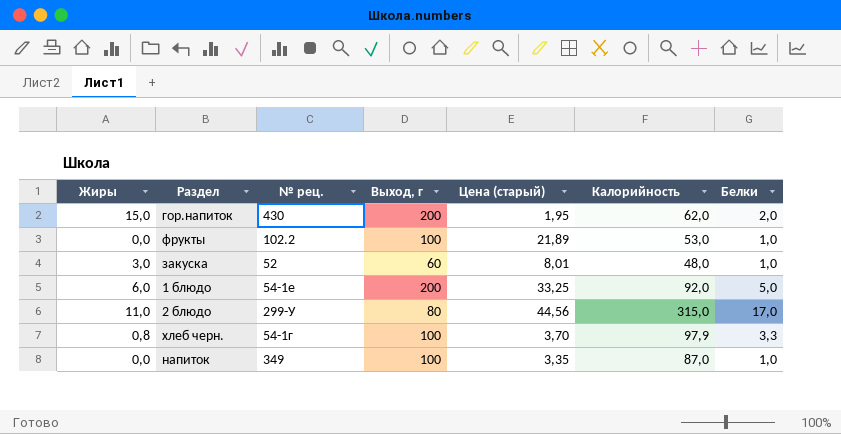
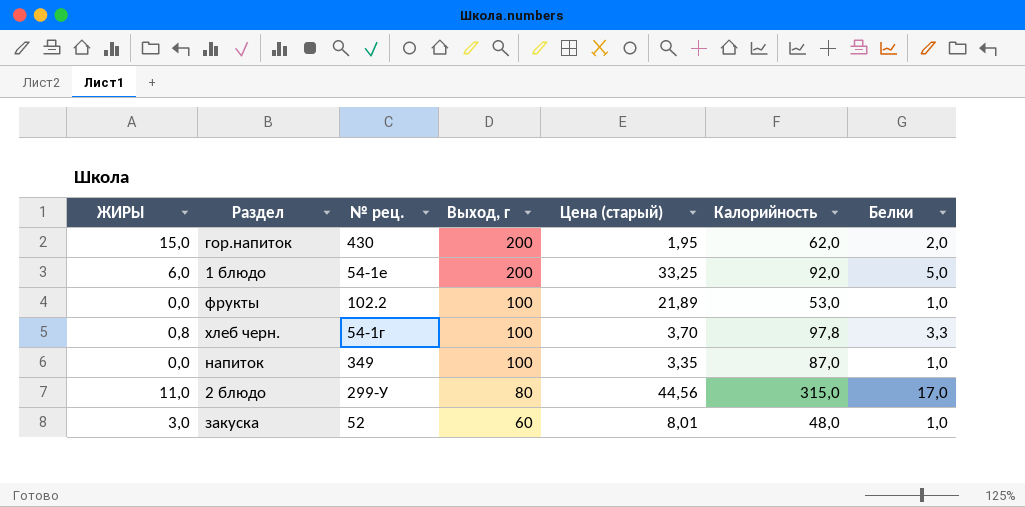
row order: none -> Выход, г descending
column name: Жиры -> ЖИРЫ
хлеб черн. | Калорийность: 97,9 -> 97,8

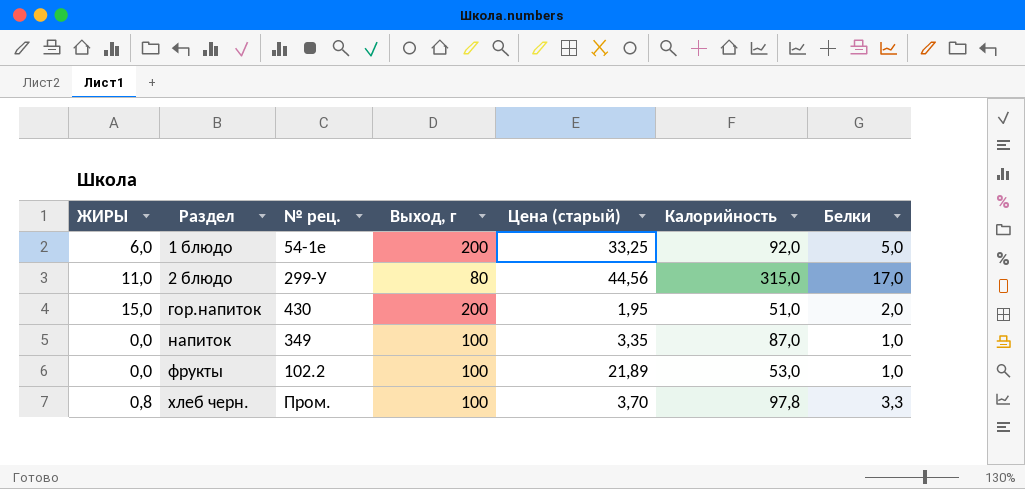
row order: Выход, г descending -> Раздел ascending
row закуска: 3,0 | 52 | 60 | 8,01 | 48,0 | 1,0 -> none
гор.напиток | Калорийность: 62,0 -> 51,0
хлеб черн. | № рец.: 54-1г -> Пром.

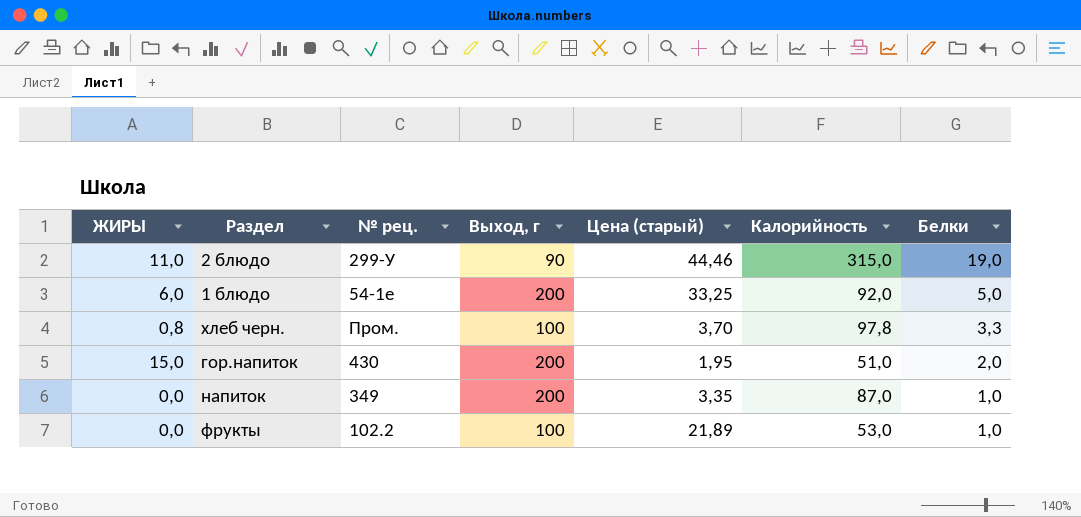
row order: Раздел ascending -> Белки descending
2 блюдо | Выход, г: 80 -> 90
2 блюдо | Цена (старый): 44,56 -> 44,46
2 блюдо | Белки: 17,0 -> 19,0
напиток | Выход, г: 100 -> 200

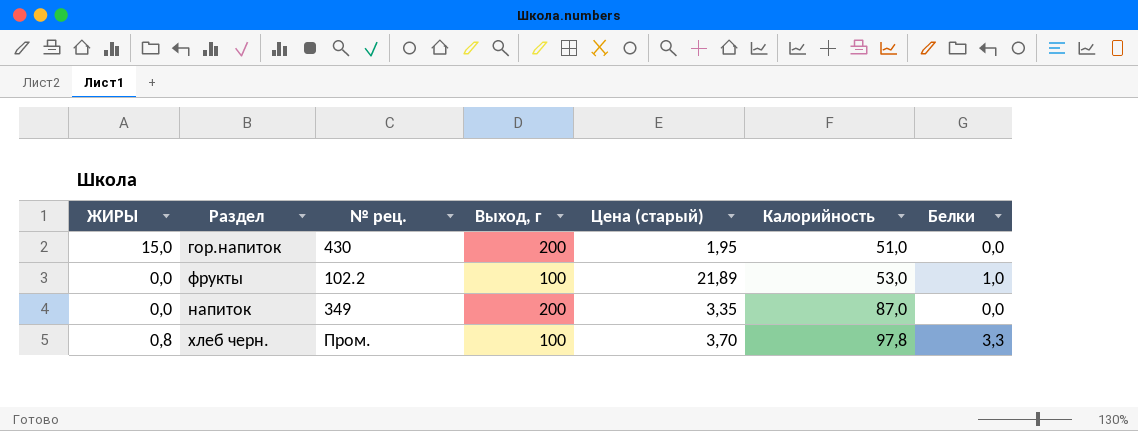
row order: Белки descending -> Калорийность ascending
row 2 блюдо: 11,0 | 299-У | 90 | 44,46 | 315,0 | 19,0 -> none
row 1 блюдо: 6,0 | 54-1е | 200 | 33,25 | 92,0 | 5,0 -> none
гор.напиток | Белки: 2,0 -> 0,0
напиток | Белки: 1,0 -> 0,0

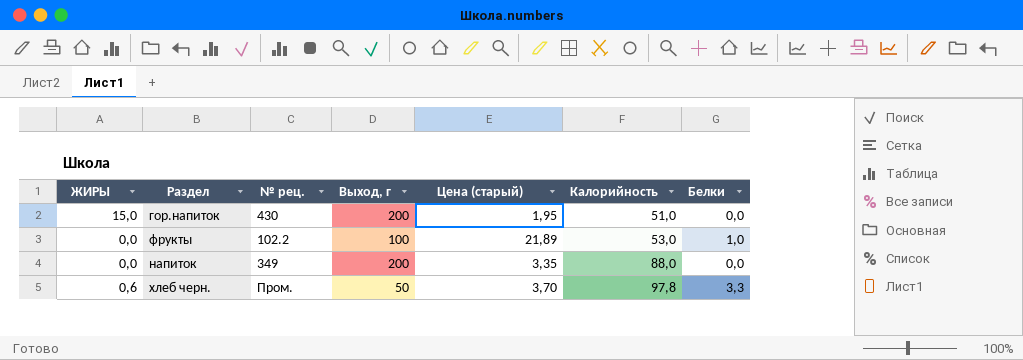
напиток | Калорийность: 87,0 -> 88,0
хлеб черн. | ЖИРЫ: 0,8 -> 0,6
хлеб черн. | Выход, г: 100 -> 50

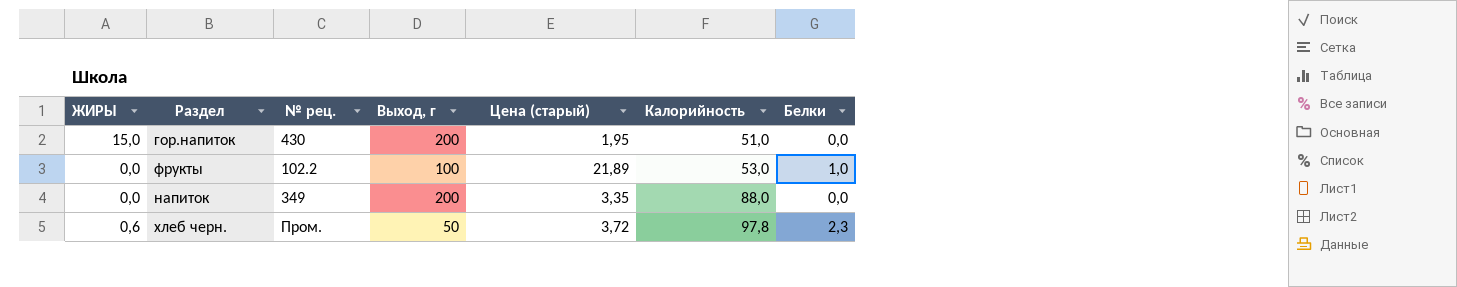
хлеб черн. | Цена (старый): 3,70 -> 3,72
хлеб черн. | Белки: 3,3 -> 2,3

